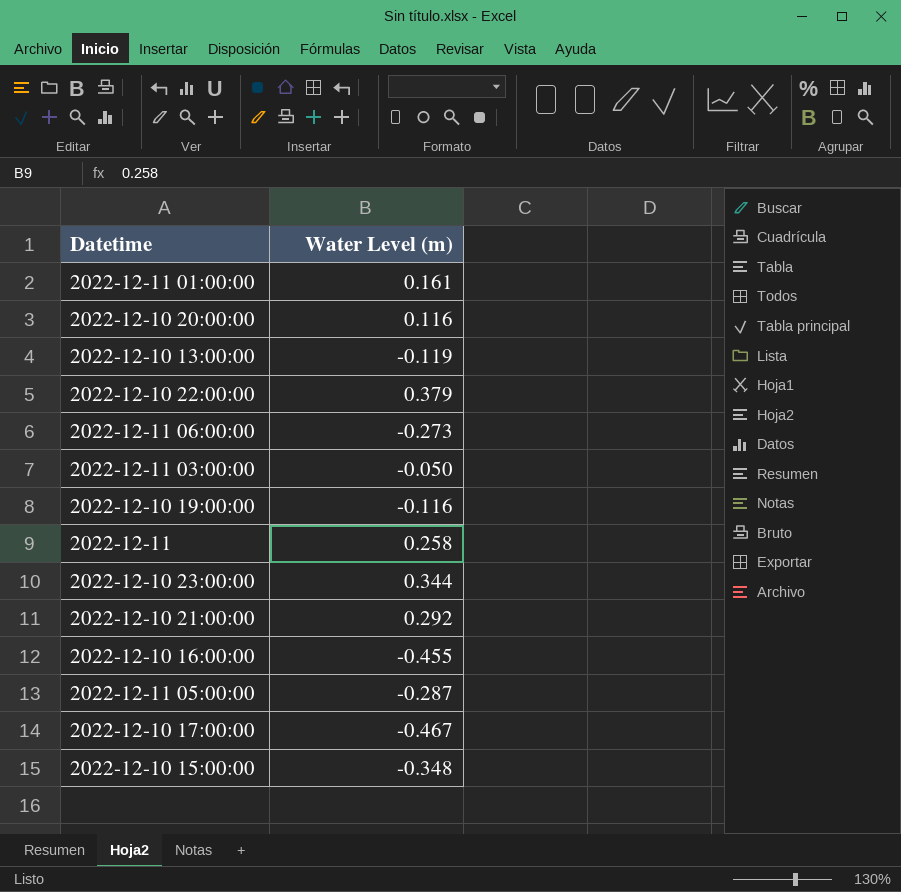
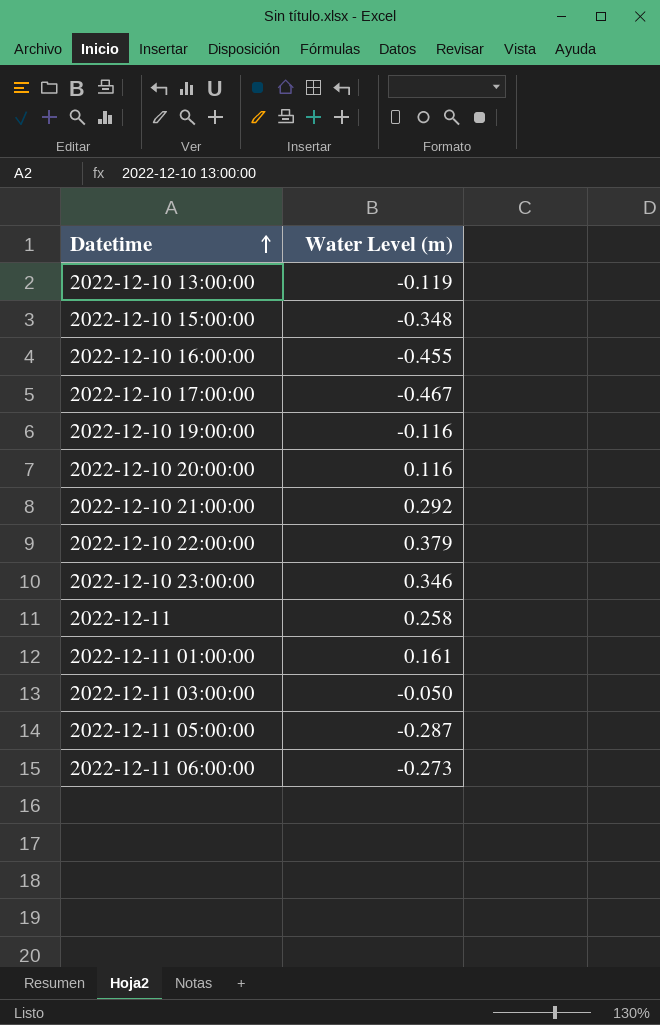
row order: none -> Datetime ascending
2022-12-10 23:00:00 | Water Level (m): 0.344 -> 0.346

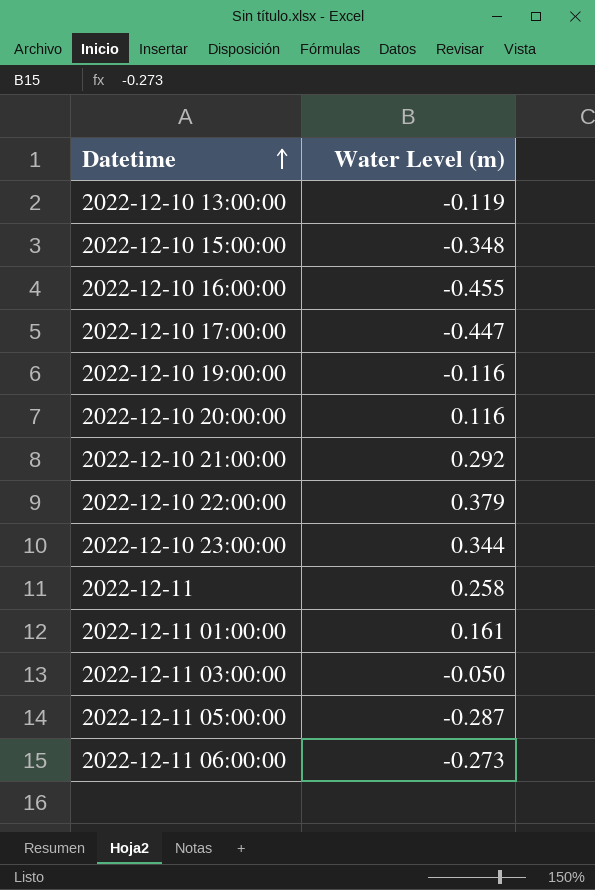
2022-12-10 17:00:00 | Water Level (m): -0.467 -> -0.447
2022-12-10 23:00:00 | Water Level (m): 0.346 -> 0.344

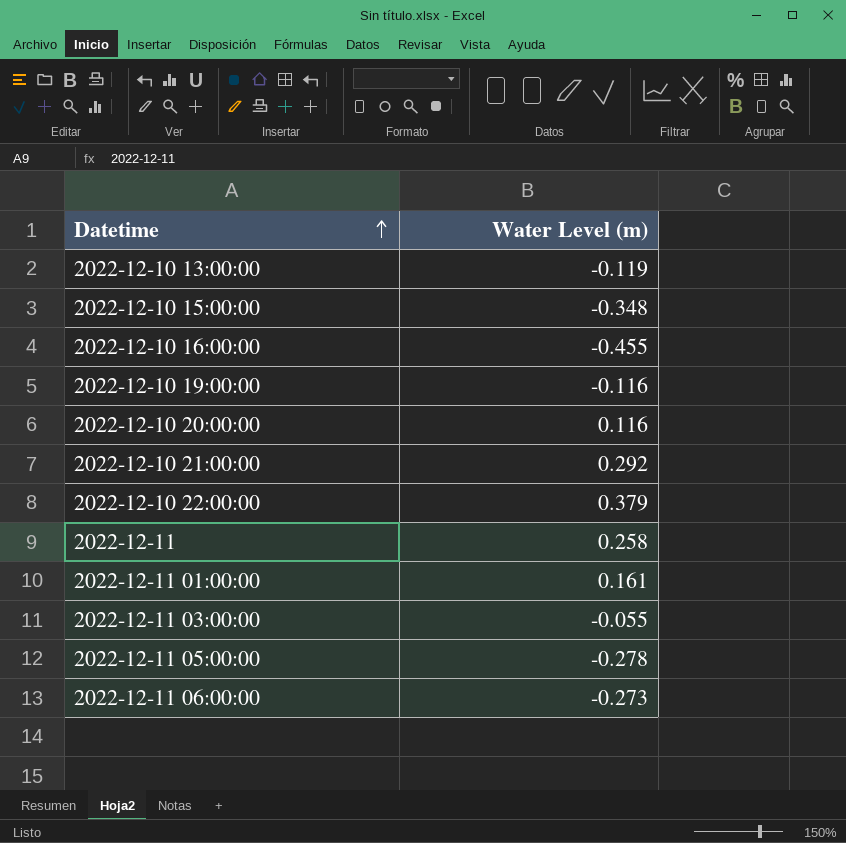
row 2022-12-10 17:00:00: -0.447 -> none
row 2022-12-10 23:00:00: 0.344 -> none
2022-12-11 03:00:00 | Water Level (m): -0.050 -> -0.055
2022-12-11 05:00:00 | Water Level (m): -0.287 -> -0.278

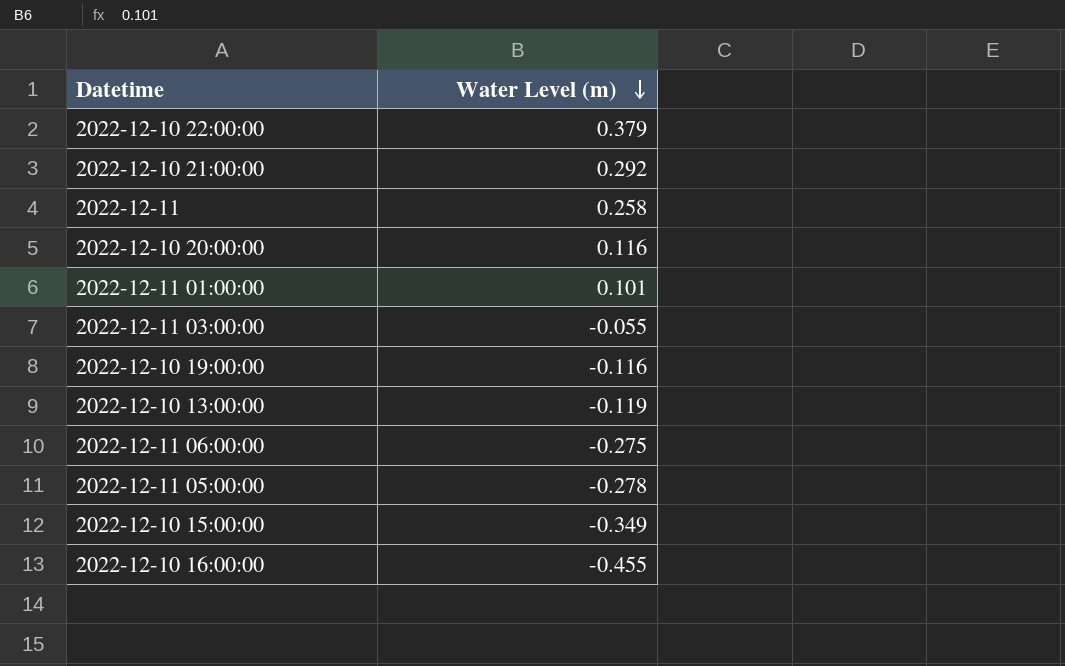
row order: Datetime ascending -> Water Level (m) descending
2022-12-11 01:00:00 | Water Level (m): 0.161 -> 0.101
2022-12-11 06:00:00 | Water Level (m): -0.273 -> -0.275
2022-12-10 15:00:00 | Water Level (m): -0.348 -> -0.349

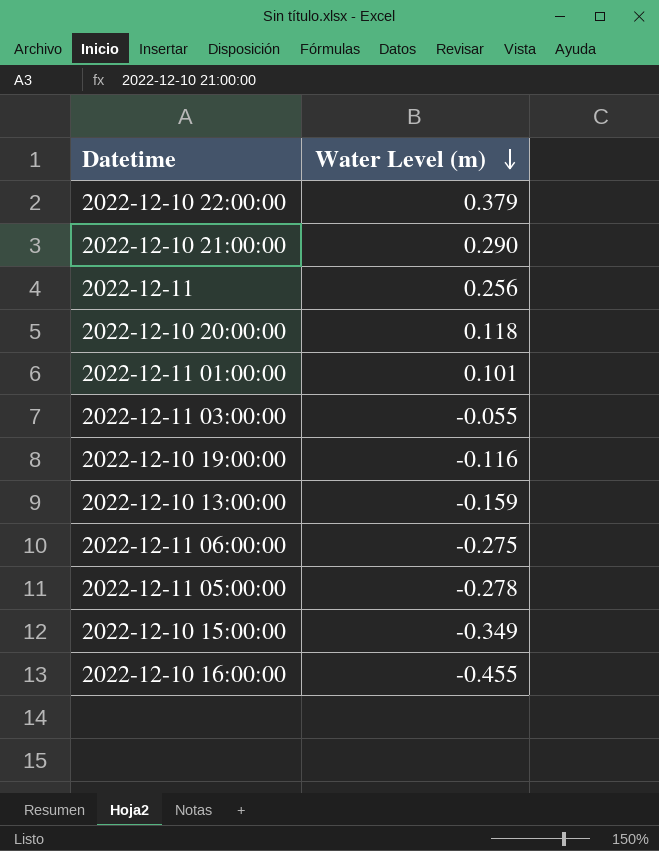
2022-12-10 21:00:00 | Water Level (m): 0.292 -> 0.290
2022-12-11 | Water Level (m): 0.258 -> 0.256
2022-12-10 20:00:00 | Water Level (m): 0.116 -> 0.118
2022-12-10 13:00:00 | Water Level (m): -0.119 -> -0.159

